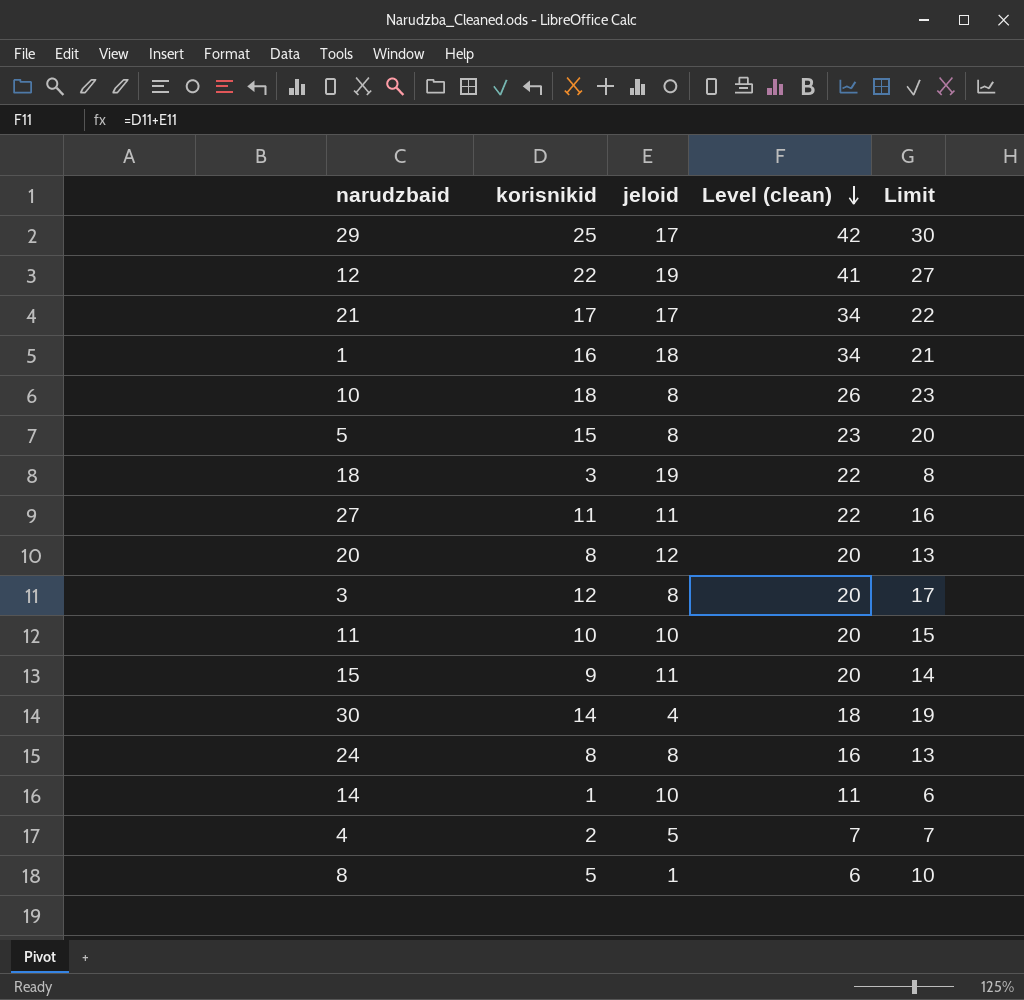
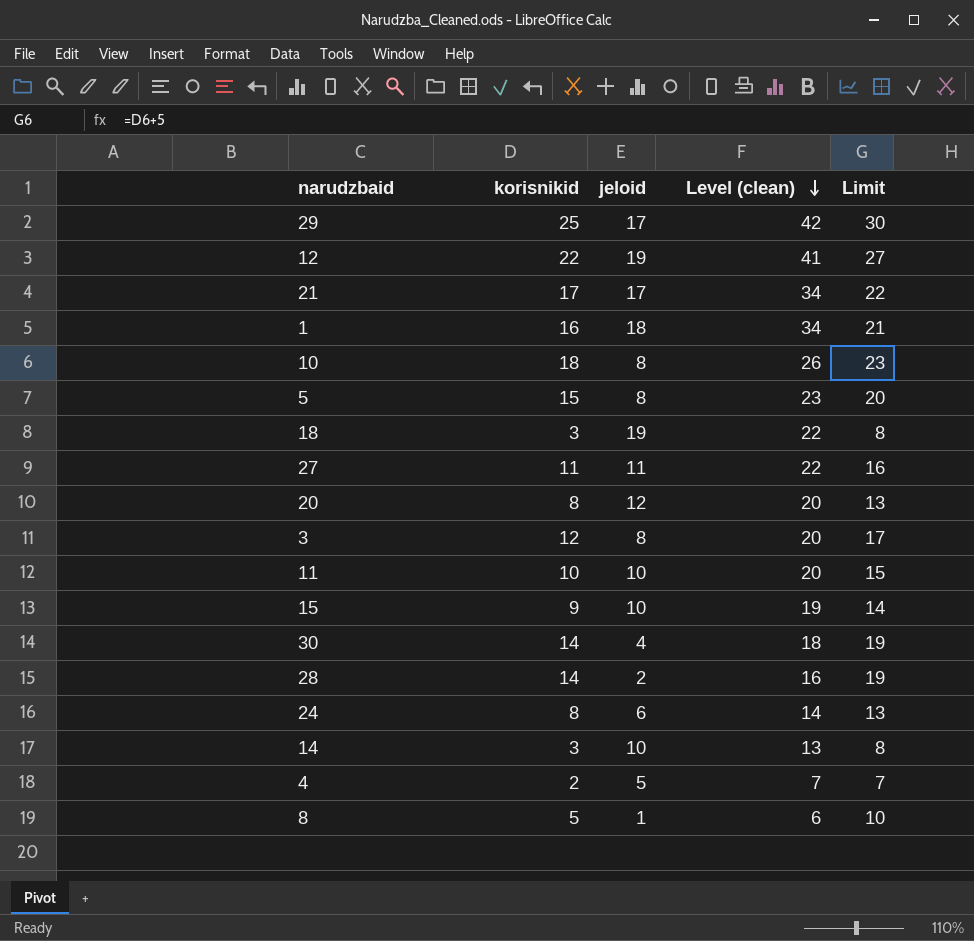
15 | jeloid: 11 -> 10
15 | Level (clean): 20 -> 19
row 28: none -> 14 | 2 | 16 | 19
24 | jeloid: 8 -> 6
24 | Level (clean): 16 -> 14
14 | korisnikid: 1 -> 3
14 | Level (clean): 11 -> 13
14 | Limit: 6 -> 8

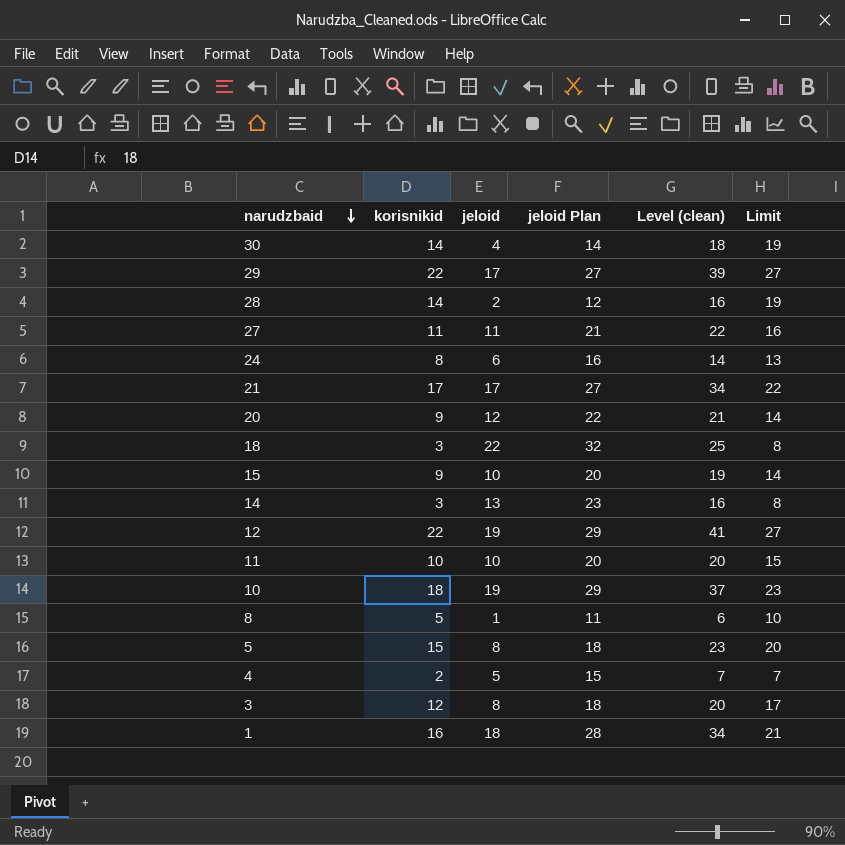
row order: Level (clean) descending -> narudzbaid descending
column jeloid Plan | formula: none -> [jeloid] + 10
29 | korisnikid: 25 -> 22
29 | Level (clean): 42 -> 39
29 | Limit: 30 -> 27
20 | korisnikid: 8 -> 9
20 | Level (clean): 20 -> 21
20 | Limit: 13 -> 14
18 | jeloid: 19 -> 22
18 | Level (clean): 22 -> 25
14 | jeloid: 10 -> 13
14 | Level (clean): 13 -> 16
10 | jeloid: 8 -> 19
10 | Level (clean): 26 -> 37

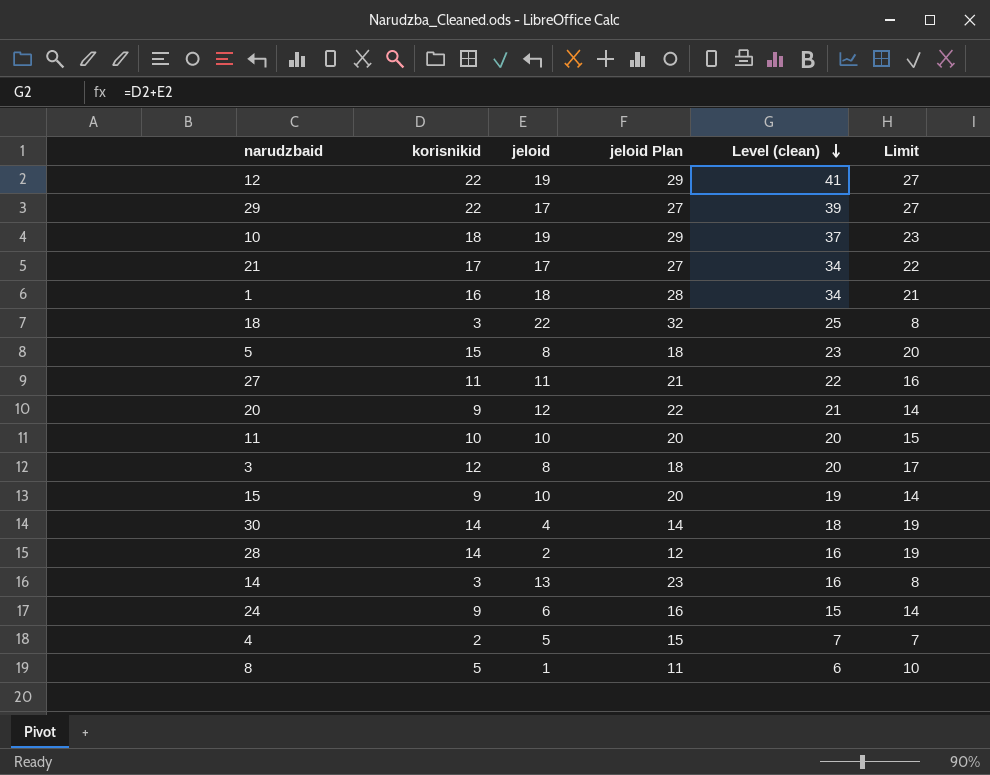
row order: narudzbaid descending -> Level (clean) descending
24 | korisnikid: 8 -> 9
24 | Level (clean): 14 -> 15
24 | Limit: 13 -> 14

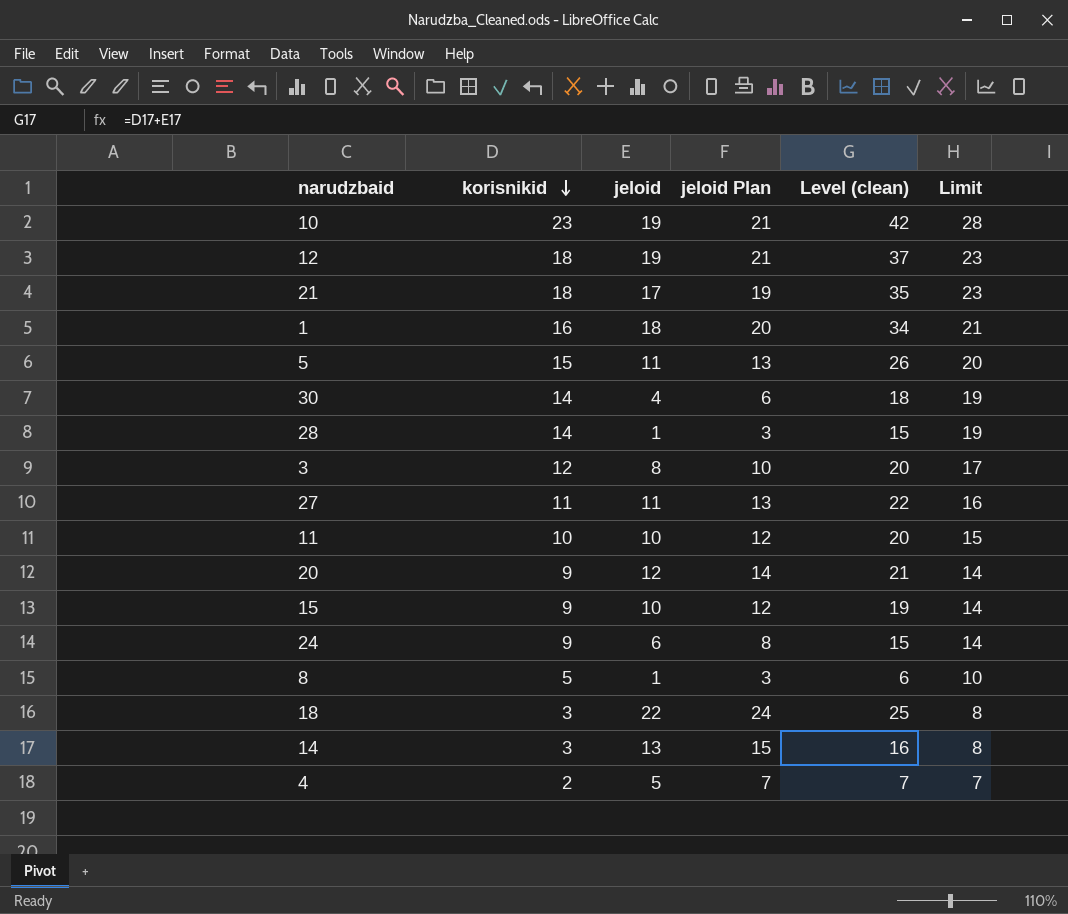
row order: Level (clean) descending -> korisnikid descending
column jeloid Plan | formula: [jeloid] + 10 -> [jeloid] + 2
row 29: 22 | 17 | 27 | 39 | 27 -> none
10 | korisnikid: 18 -> 23
10 | Level (clean): 37 -> 42
10 | Limit: 23 -> 28
12 | korisnikid: 22 -> 18
12 | Level (clean): 41 -> 37
12 | Limit: 27 -> 23
21 | korisnikid: 17 -> 18
21 | Level (clean): 34 -> 35
21 | Limit: 22 -> 23
5 | jeloid: 8 -> 11
5 | Level (clean): 23 -> 26
28 | jeloid: 2 -> 1
28 | Level (clean): 16 -> 15

